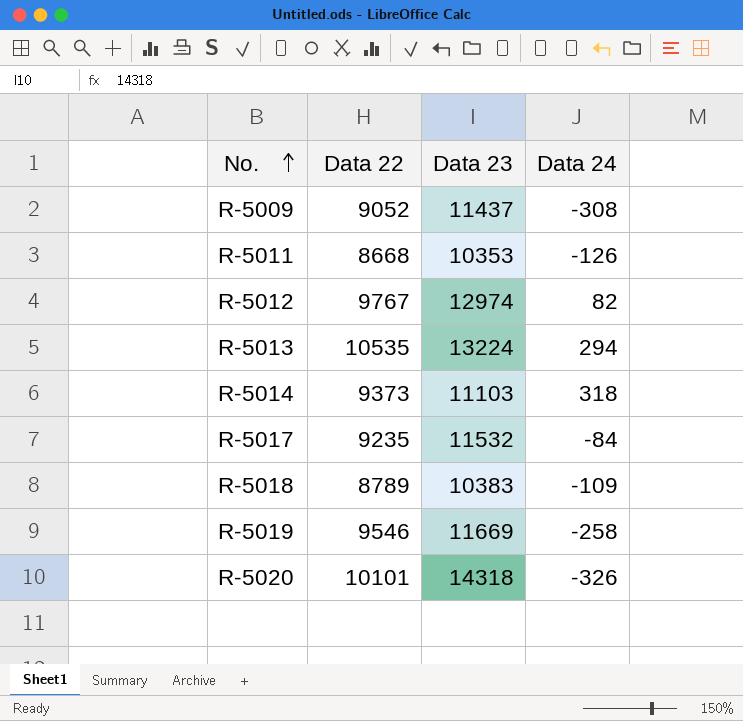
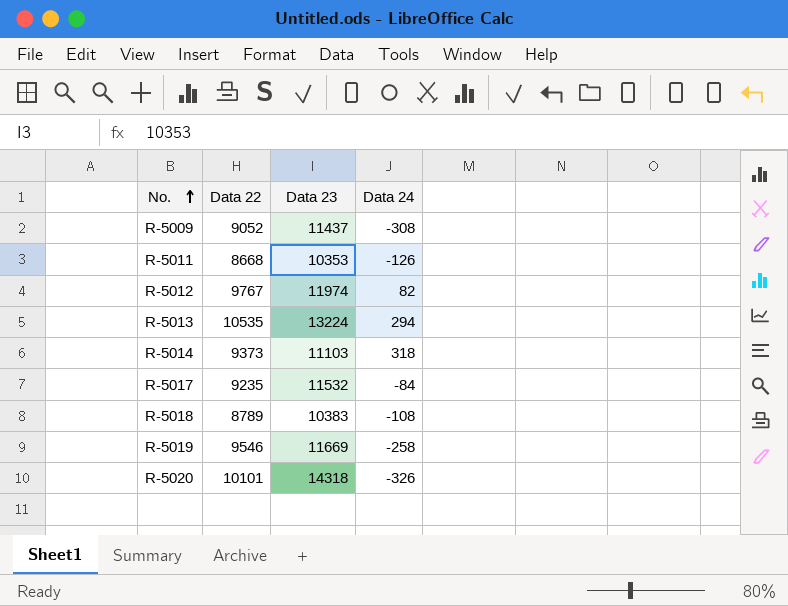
R-5012 | Data 23: 12974 -> 11974
R-5018 | Data 24: -109 -> -108

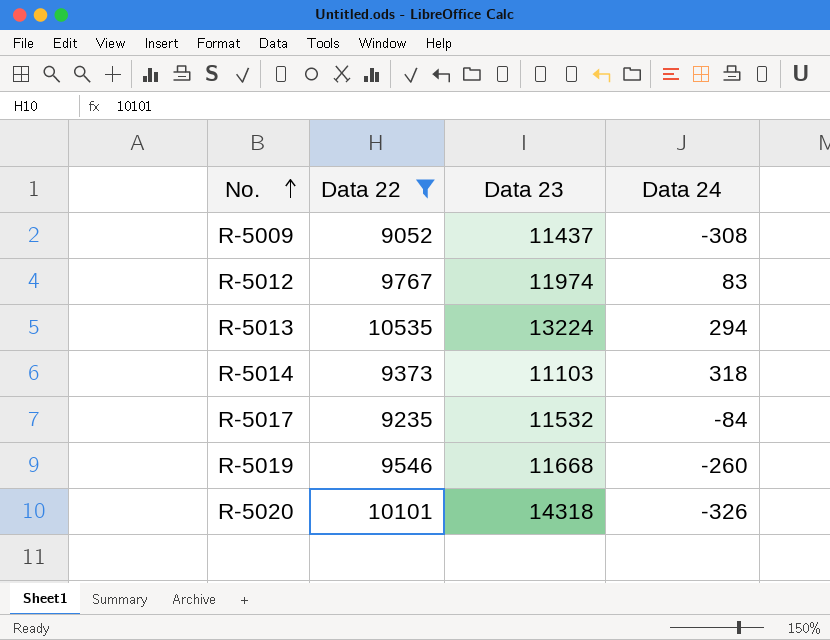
filter: none -> Data 22 >= 9052
R-5012 | Data 24: 82 -> 83
R-5019 | Data 23: 11669 -> 11668
R-5019 | Data 24: -258 -> -260

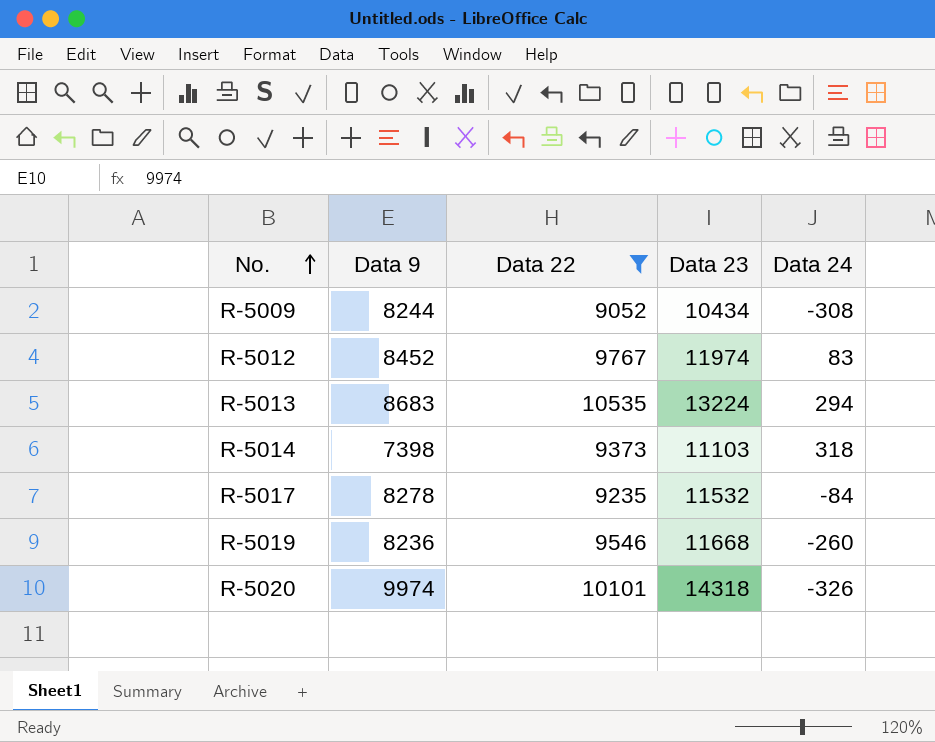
column Data 9 | position: none -> 2
R-5009 | Data 23: 11437 -> 10434

